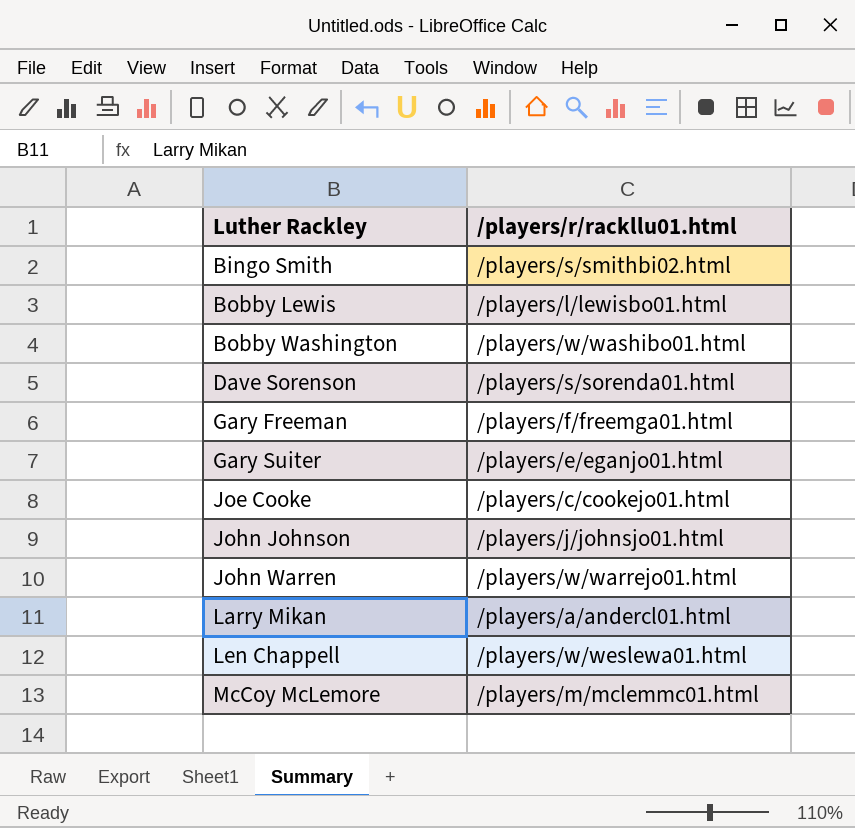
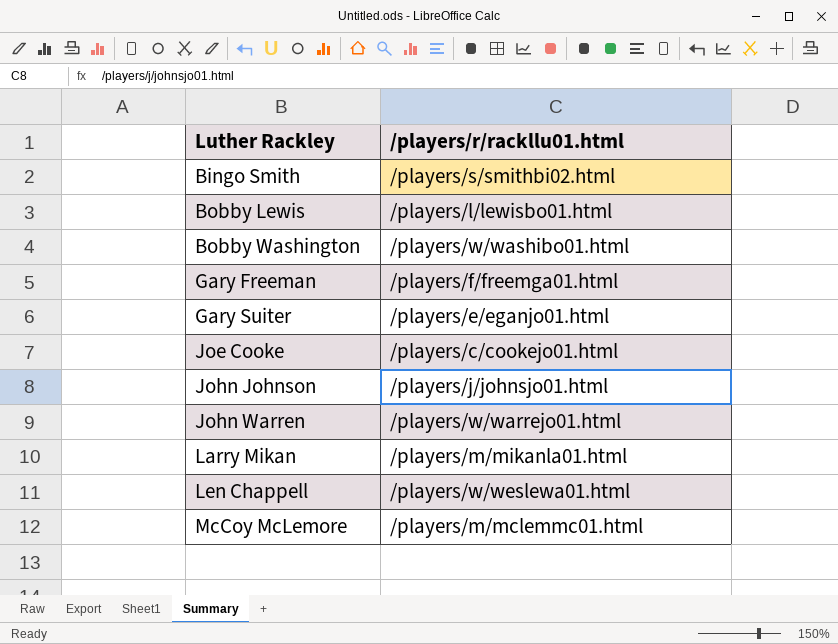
row Dave Sorenson: /players/s/sorenda01.html -> none
Larry Mikan | /players/r/rackllu01.html: /players/a/andercl01.html -> /players/m/mikanla01.html

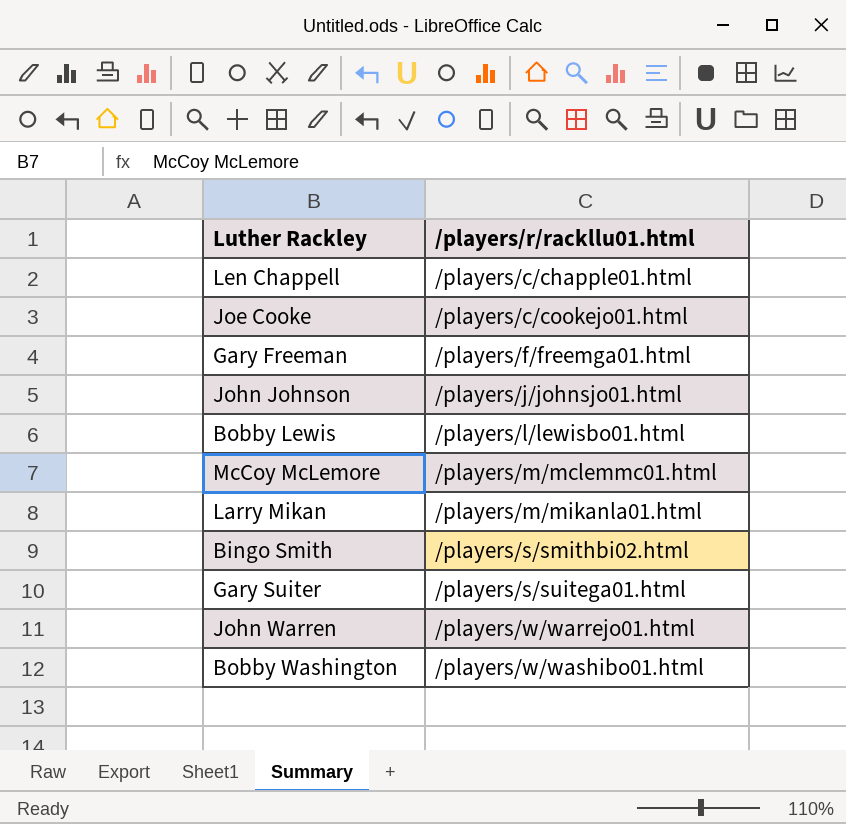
row order: Luther Rackley ascending -> /players/r/rackllu01.html ascending
Len Chappell | /players/r/rackllu01.html: /players/w/weslewa01.html -> /players/c/chapple01.html
Gary Suiter | /players/r/rackllu01.html: /players/e/eganjo01.html -> /players/s/suitega01.html

